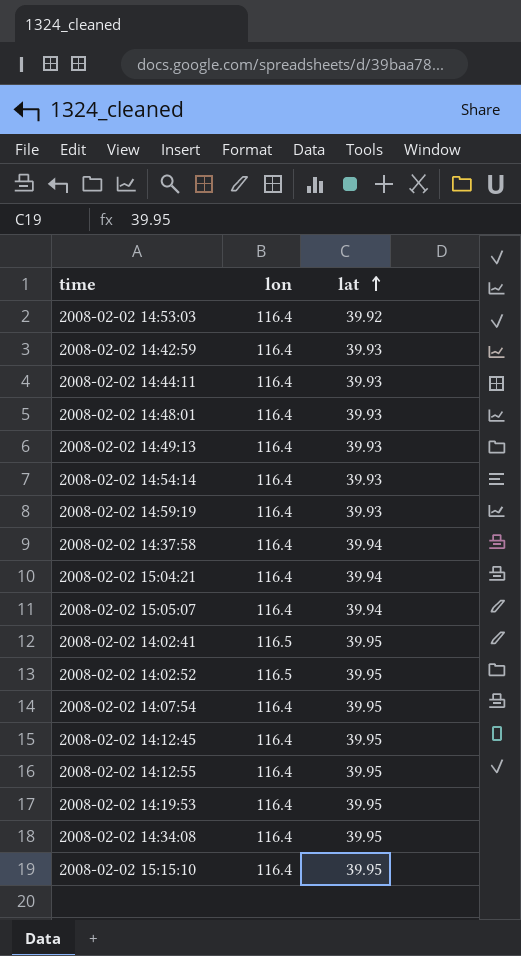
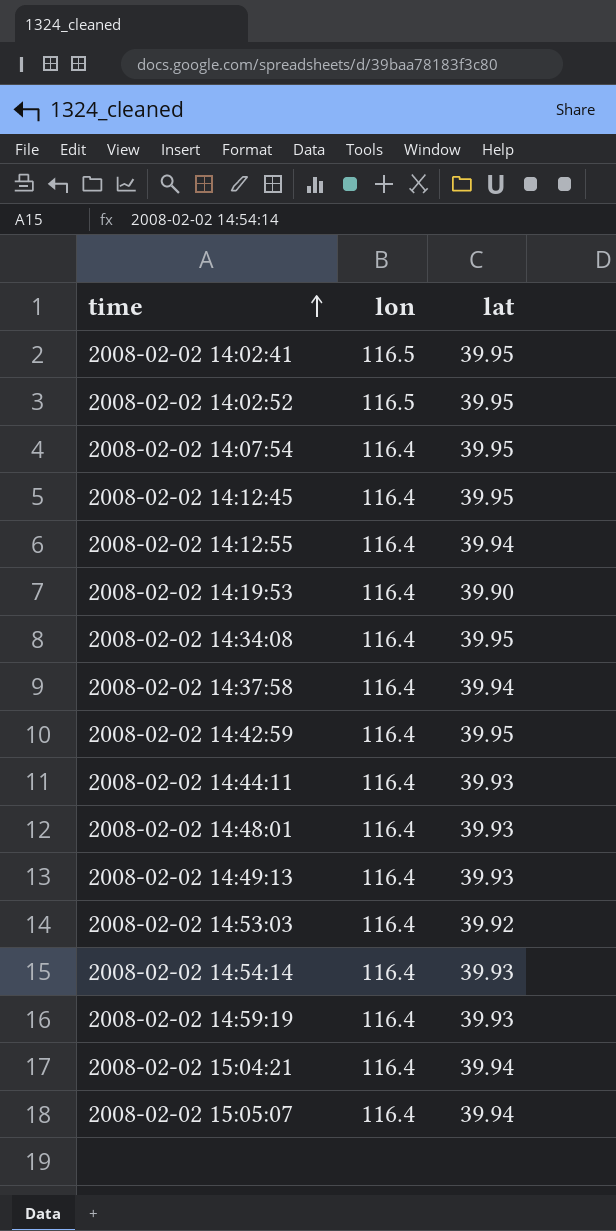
row order: lat ascending -> time ascending
row 2008-02-02 15:15:10: 116.4 | 39.95 -> none
2008-02-02 14:12:55 | lat: 39.95 -> 39.94
2008-02-02 14:19:53 | lat: 39.95 -> 39.90
2008-02-02 14:42:59 | lat: 39.93 -> 39.95

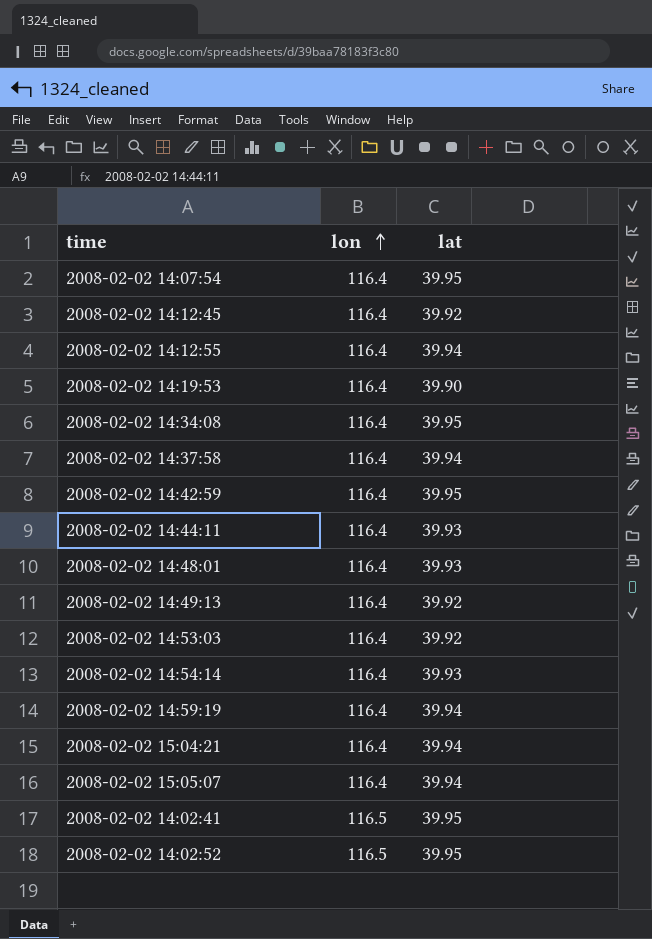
row order: time ascending -> lon ascending
2008-02-02 14:12:45 | lat: 39.95 -> 39.92
2008-02-02 14:49:13 | lat: 39.93 -> 39.92
2008-02-02 14:59:19 | lat: 39.93 -> 39.94

